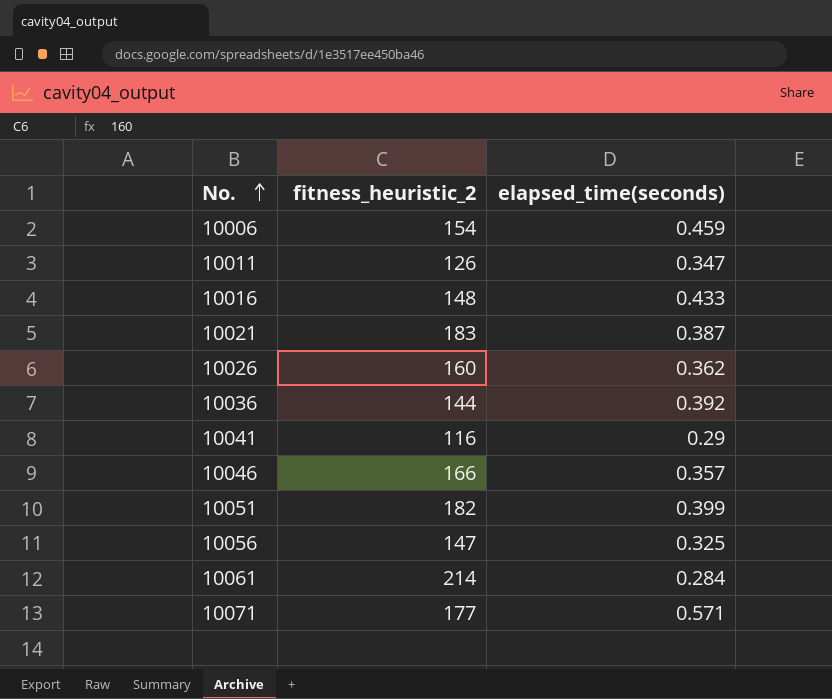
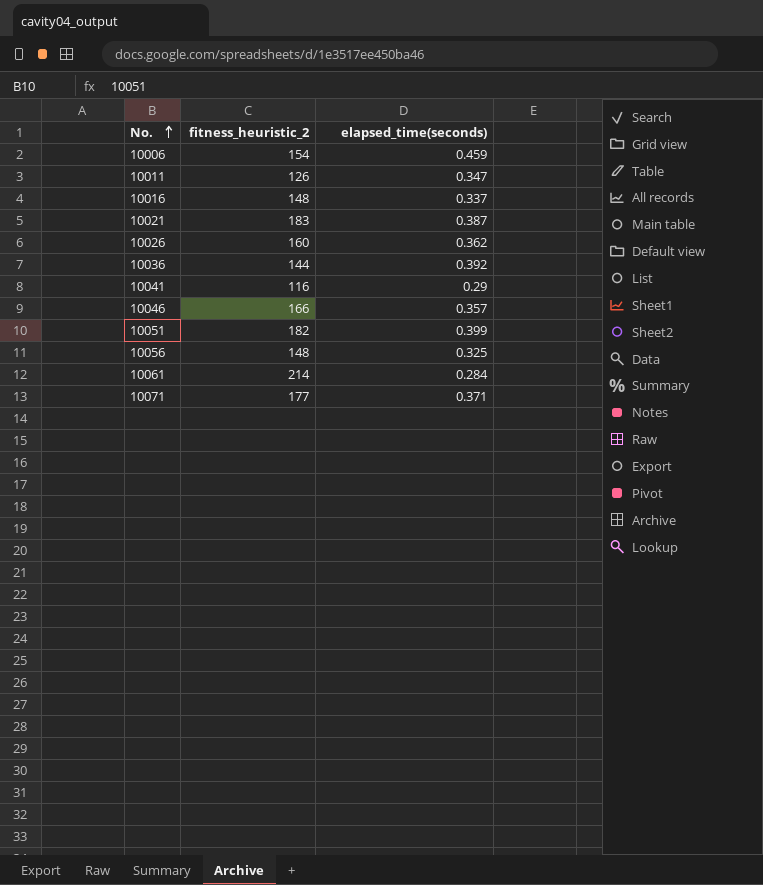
10016 | elapsed_time(seconds): 0.433 -> 0.337
10056 | fitness_heuristic_2: 147 -> 148
10071 | elapsed_time(seconds): 0.571 -> 0.371

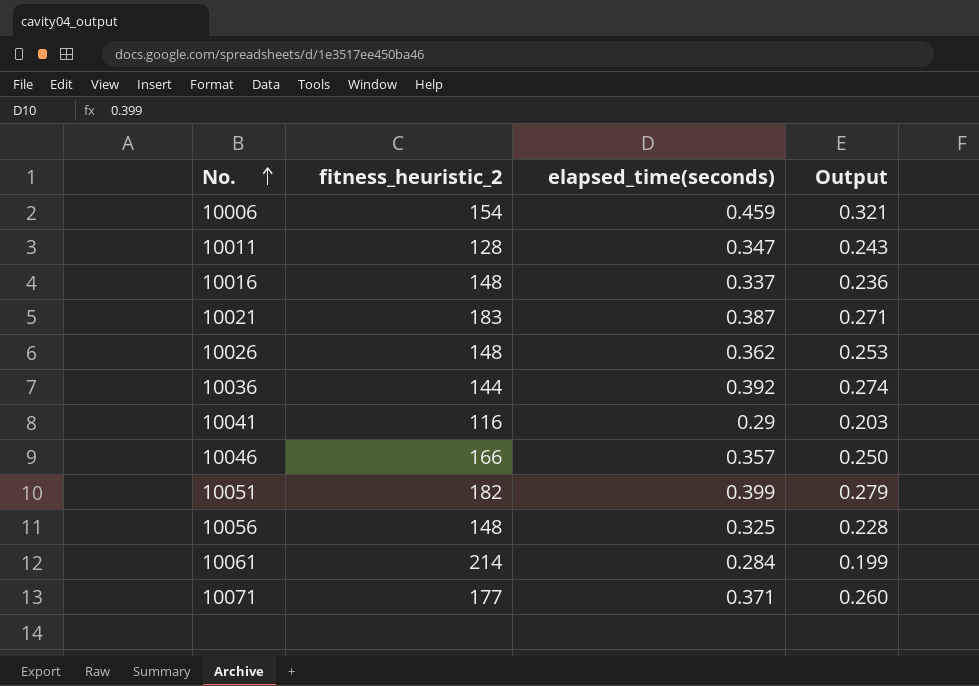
column Output | formula: none -> [elapsed_time(seconds)] * 0.7
10011 | fitness_heuristic_2: 126 -> 128
10026 | fitness_heuristic_2: 160 -> 148

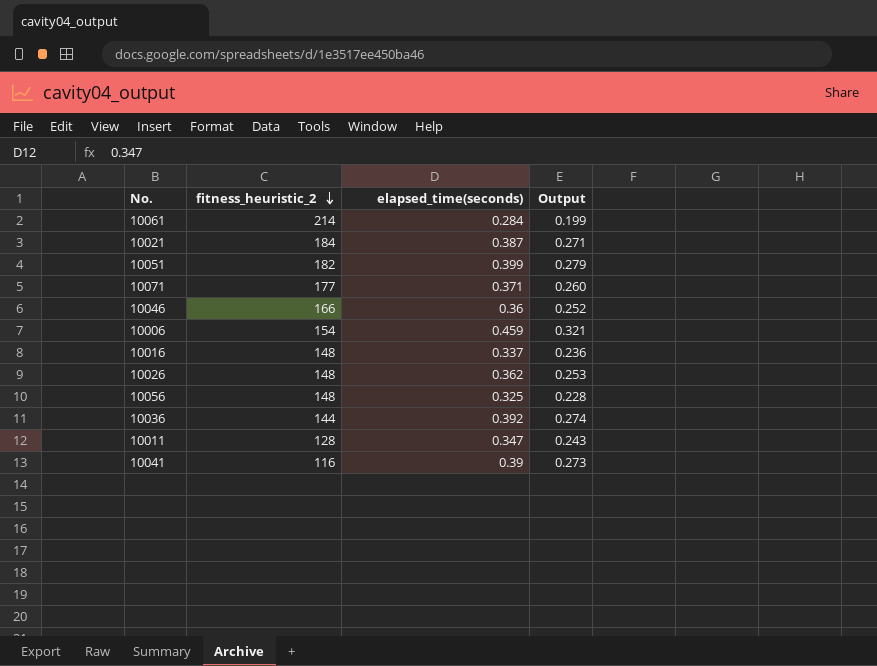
row order: No. ascending -> fitness_heuristic_2 descending
10021 | fitness_heuristic_2: 183 -> 184
10046 | elapsed_time(seconds): 0.357 -> 0.36
10046 | Output: 0.250 -> 0.252
10041 | elapsed_time(seconds): 0.29 -> 0.39
10041 | Output: 0.203 -> 0.273

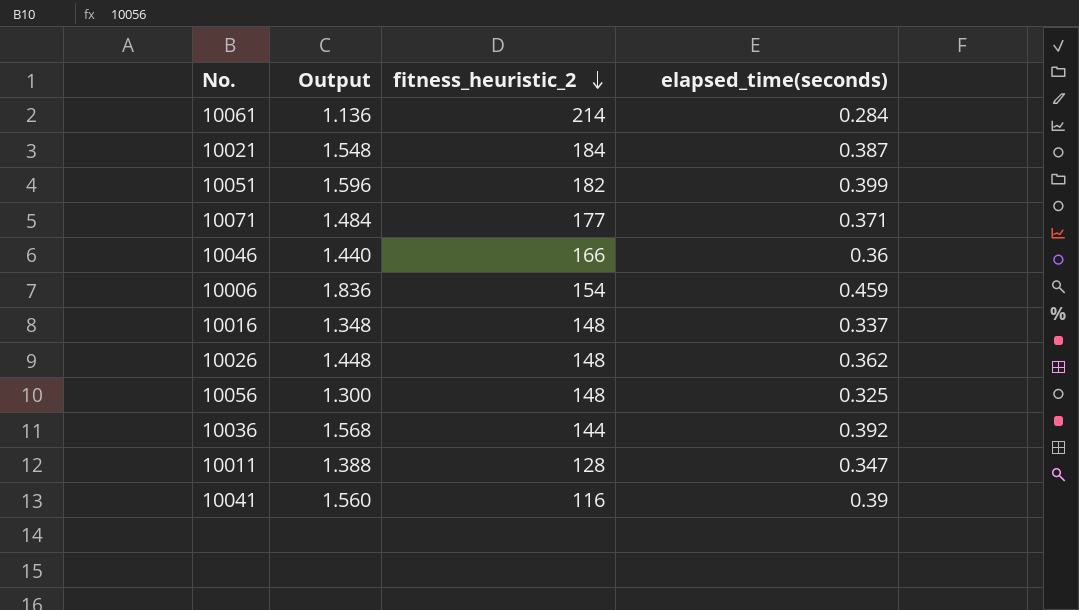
column Output | formula: [elapsed_time(seconds)] * 0.7 -> [elapsed_time(seconds)] * 4
column Output | position: 4 -> 2

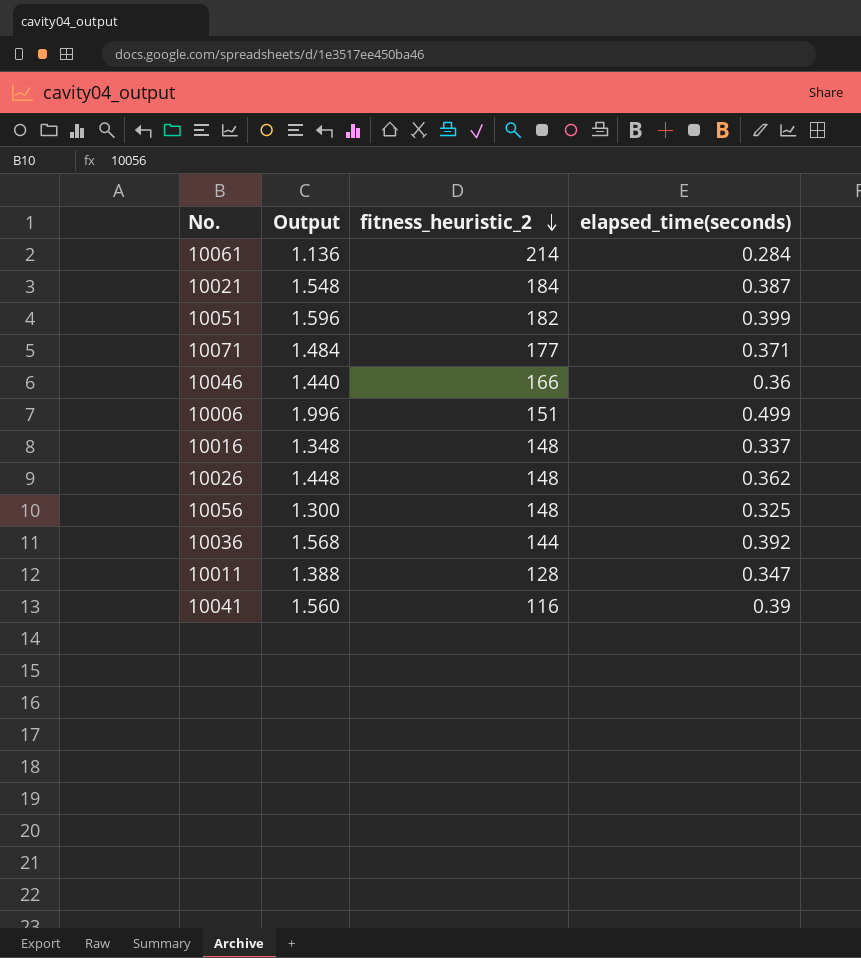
10006 | Output: 1.836 -> 1.996
10006 | fitness_heuristic_2: 154 -> 151
10006 | elapsed_time(seconds): 0.459 -> 0.499

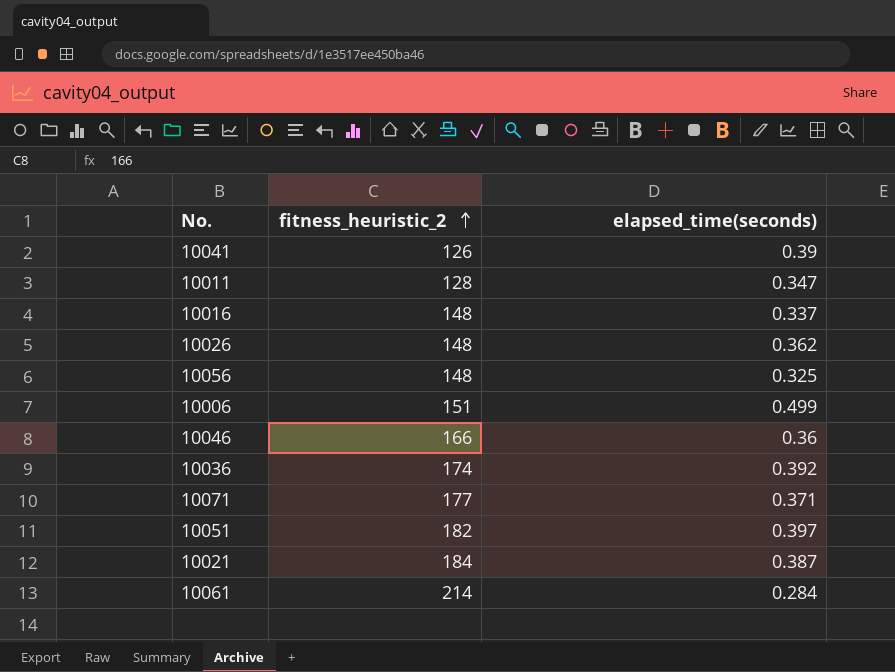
row order: fitness_heuristic_2 descending -> fitness_heuristic_2 ascending
column Output | formula: [elapsed_time(seconds)] * 4 -> none
10041 | fitness_heuristic_2: 116 -> 126
10036 | fitness_heuristic_2: 144 -> 174
10051 | elapsed_time(seconds): 0.399 -> 0.397

